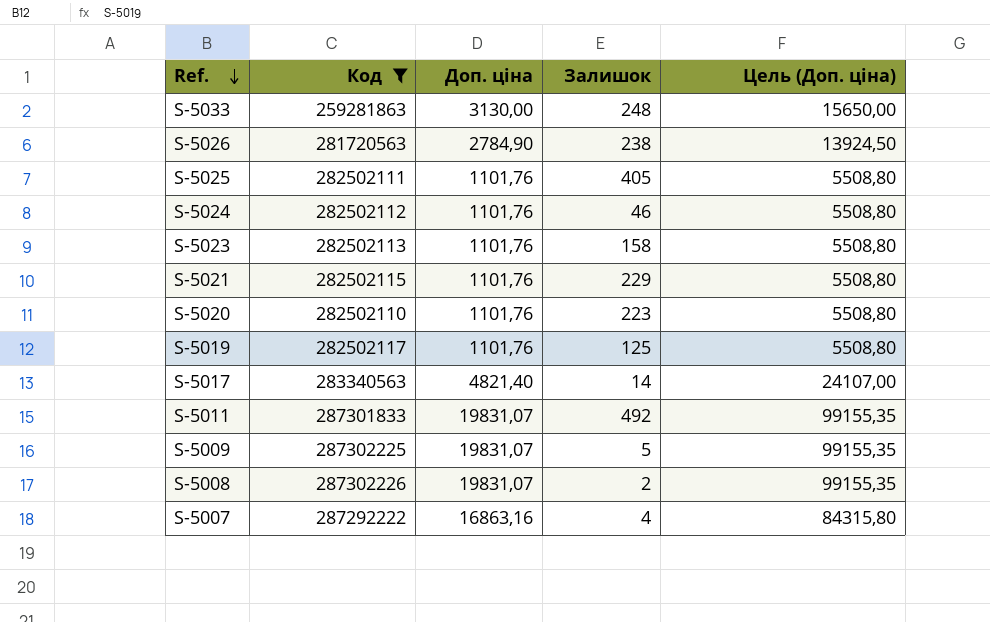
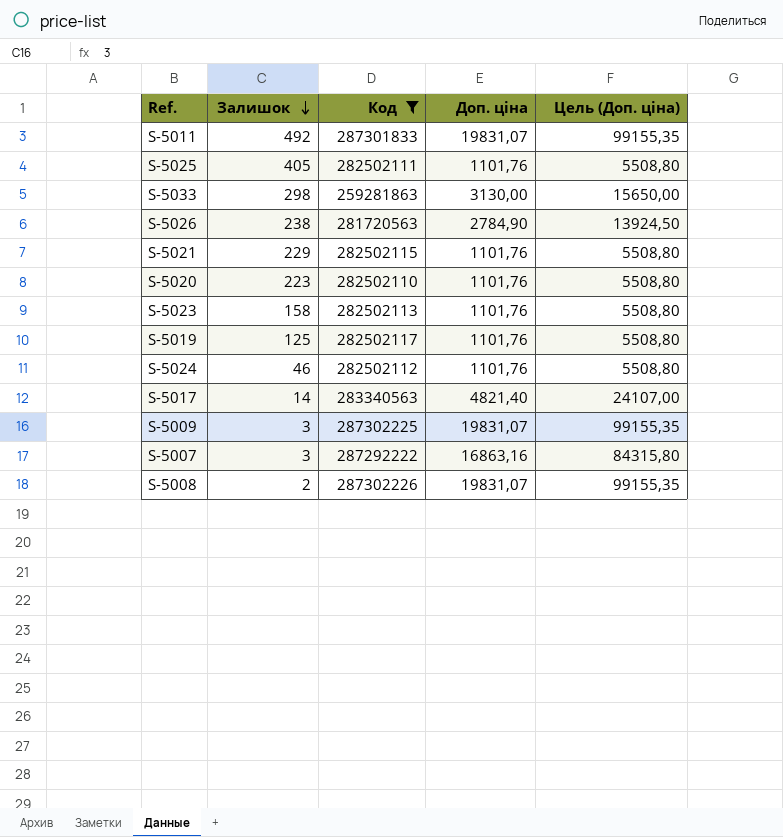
row order: Ref. descending -> Залишок descending
column Залишок | position: 4 -> 2
S-5033 | Залишок: 248 -> 298
S-5009 | Залишок: 5 -> 3
S-5007 | Залишок: 4 -> 3

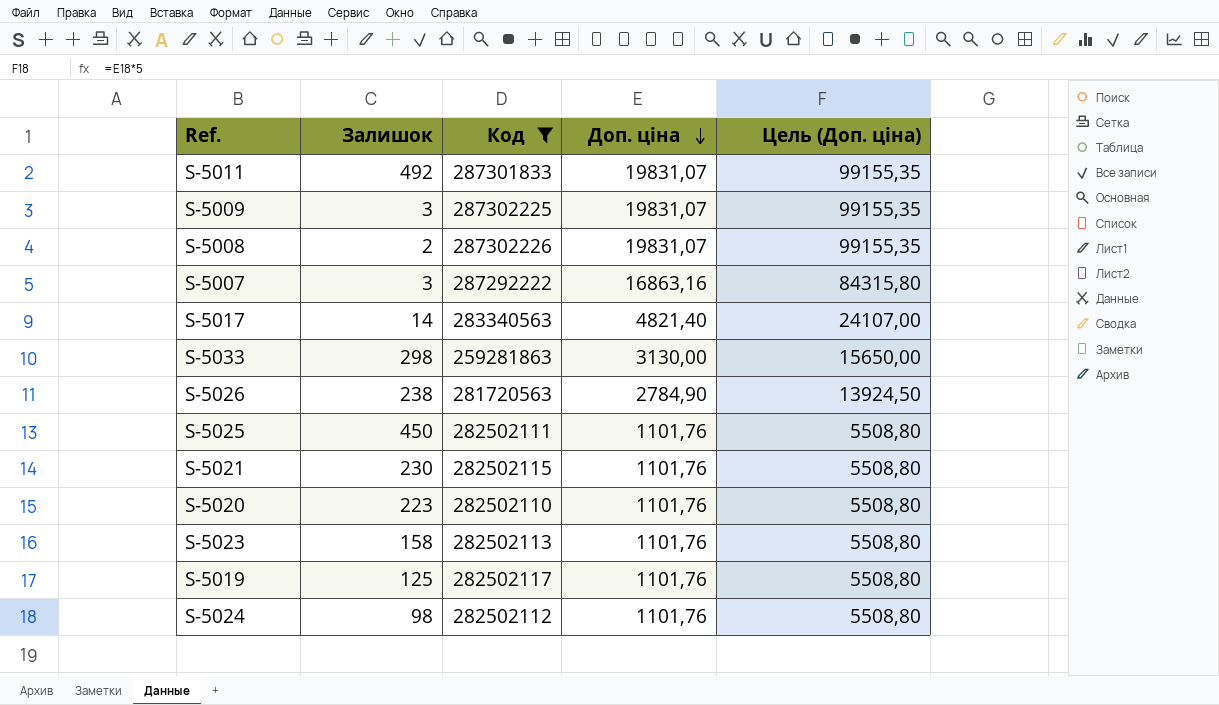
row order: Залишок descending -> Доп. ціна descending
S-5025 | Залишок: 405 -> 450
S-5021 | Залишок: 229 -> 230
S-5024 | Залишок: 46 -> 98

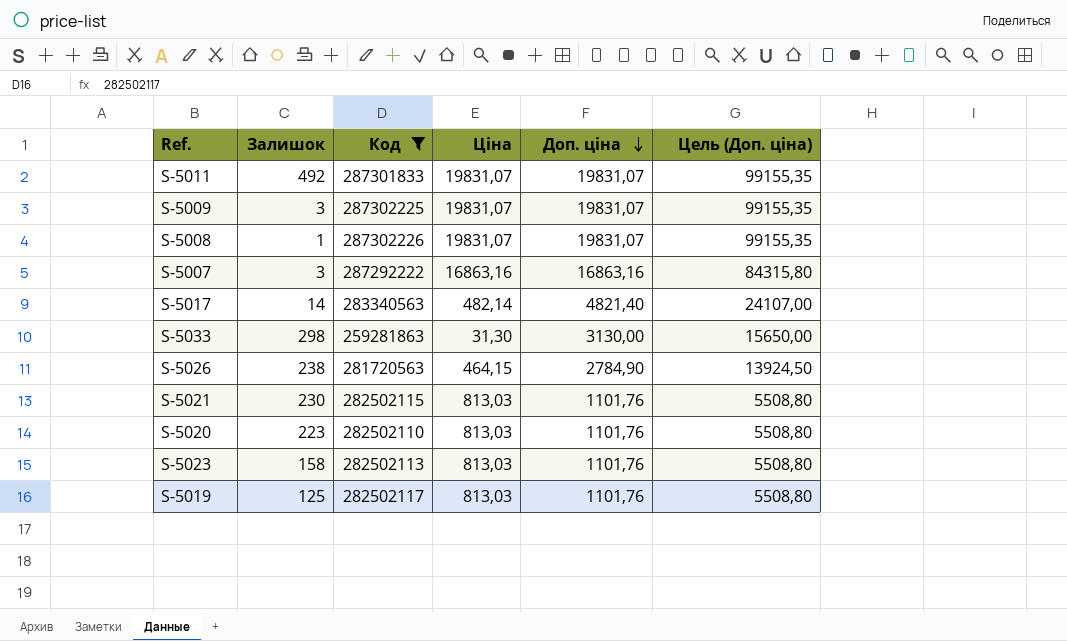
column Ціна | position: none -> 4
row S-5025: 450 | 282502111 | 1101,76 | 5508,80 -> none
row S-5024: 98 | 282502112 | 1101,76 | 5508,80 -> none
S-5008 | Залишок: 2 -> 1

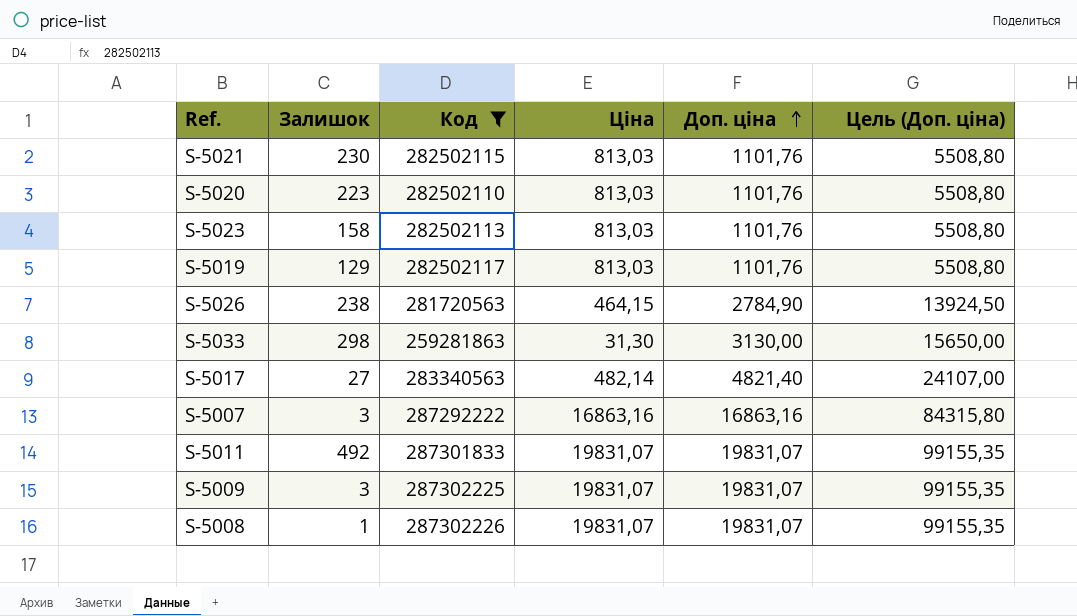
row order: Доп. ціна descending -> Доп. ціна ascending
S-5019 | Залишок: 125 -> 129
S-5017 | Залишок: 14 -> 27

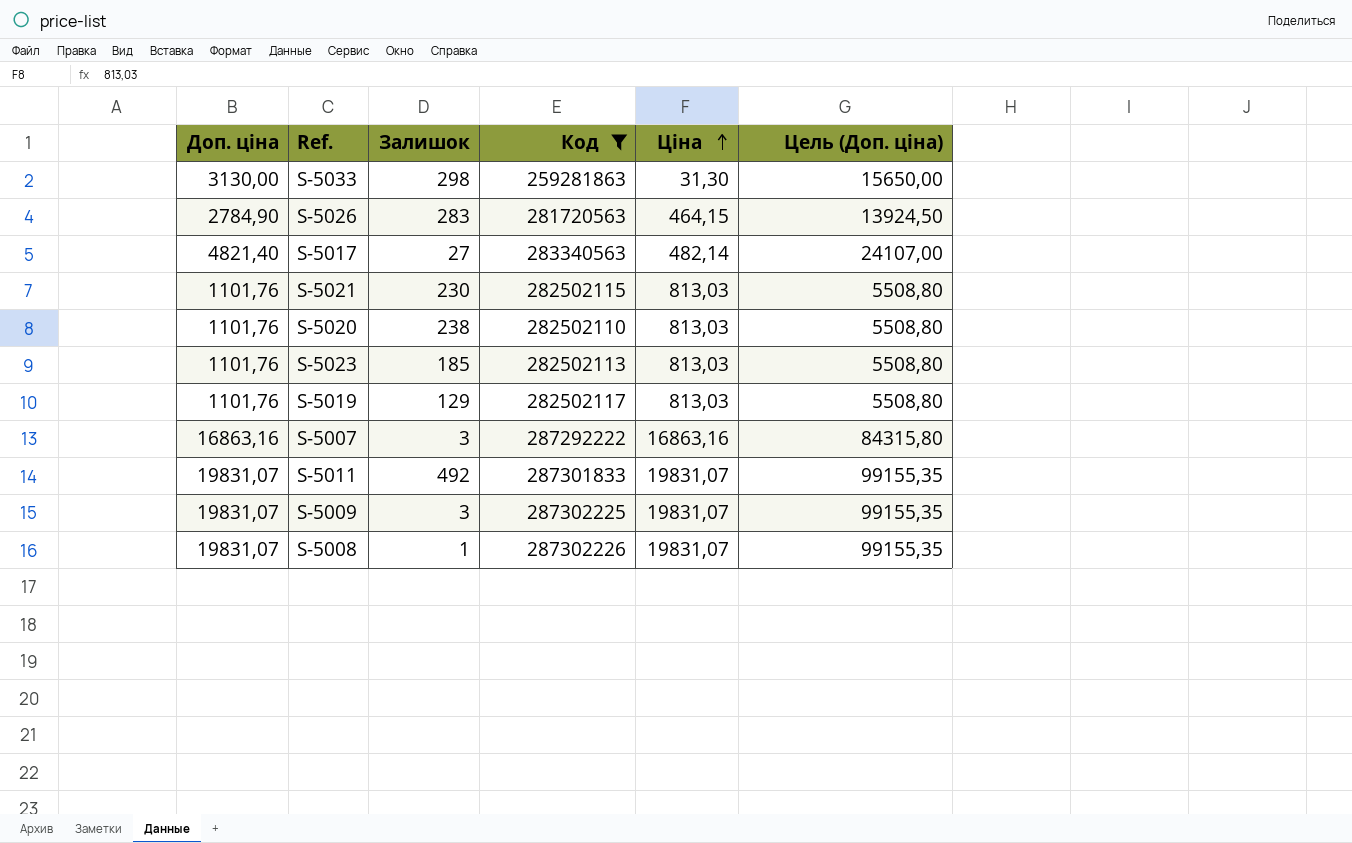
row order: Доп. ціна ascending -> Ціна ascending
column Доп. ціна | position: 5 -> 1
S-5026 | Залишок: 238 -> 283
S-5020 | Залишок: 223 -> 238
S-5023 | Залишок: 158 -> 185

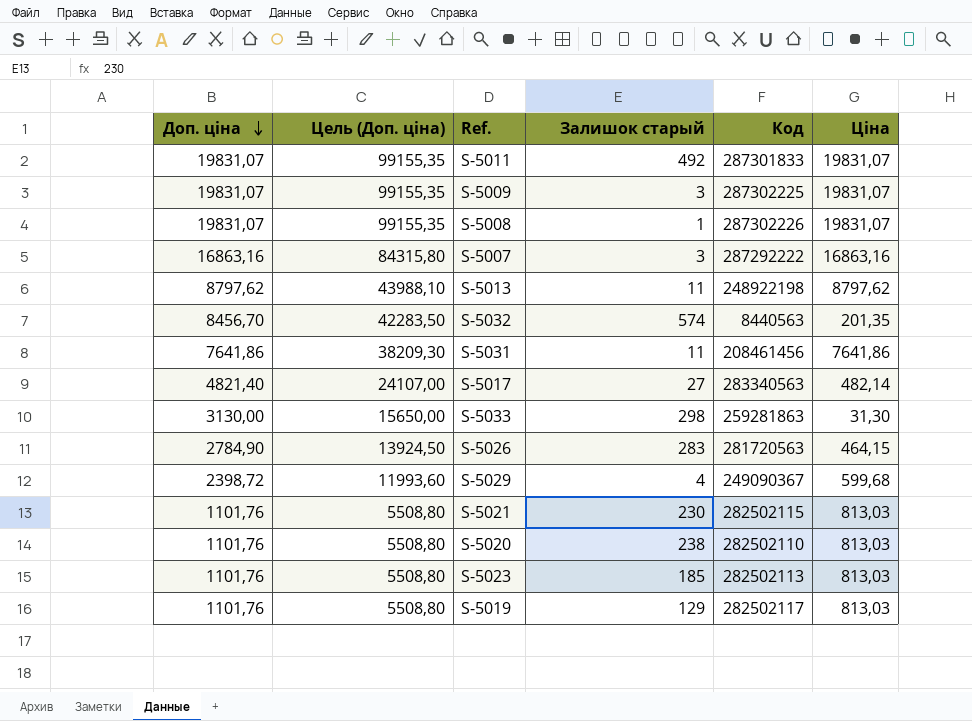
filter: Код >= 259281863 -> none
row order: Ціна ascending -> Доп. ціна descending
column Цель (Доп. ціна) | position: 6 -> 2
column name: Залишок -> Залишок старый

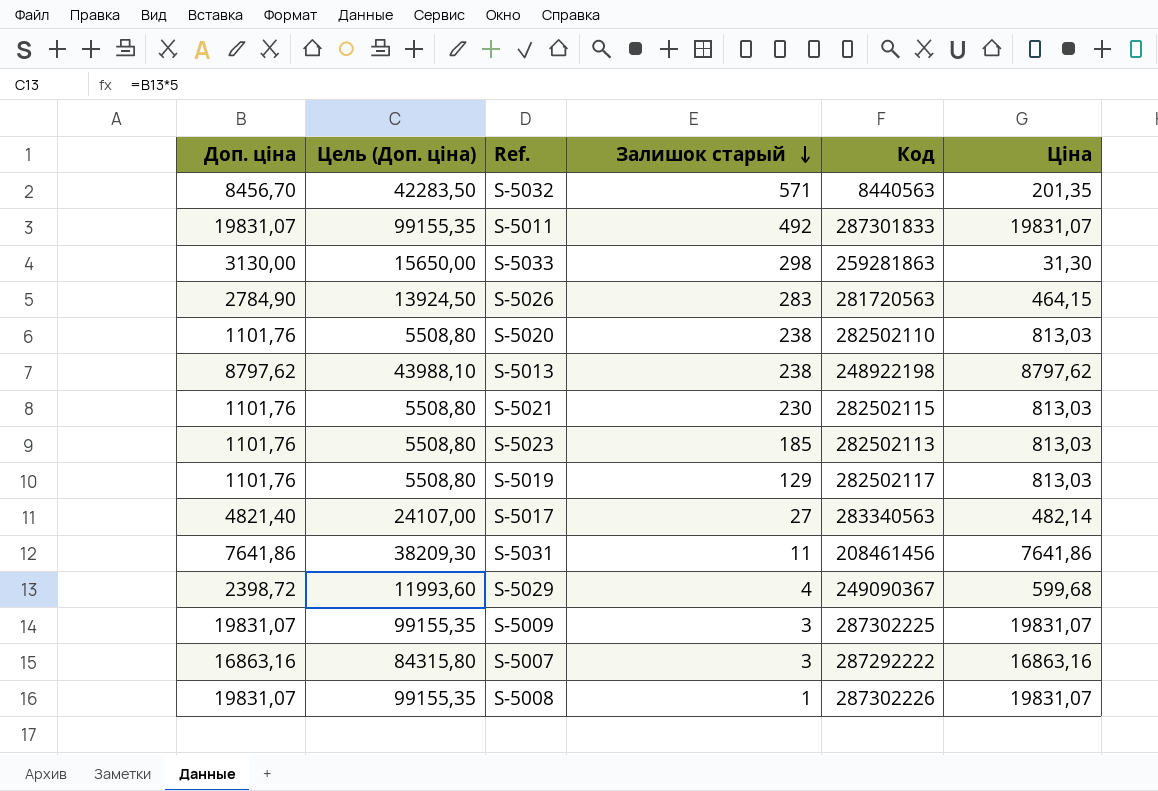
row order: Доп. ціна descending -> Залишок старый descending
S-5032 | Залишок старый: 574 -> 571
S-5013 | Залишок старый: 11 -> 238

